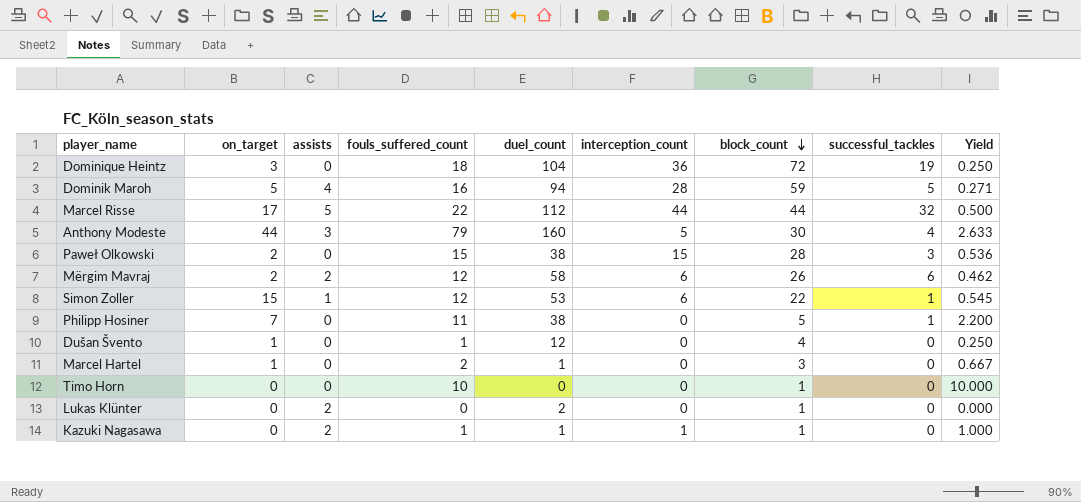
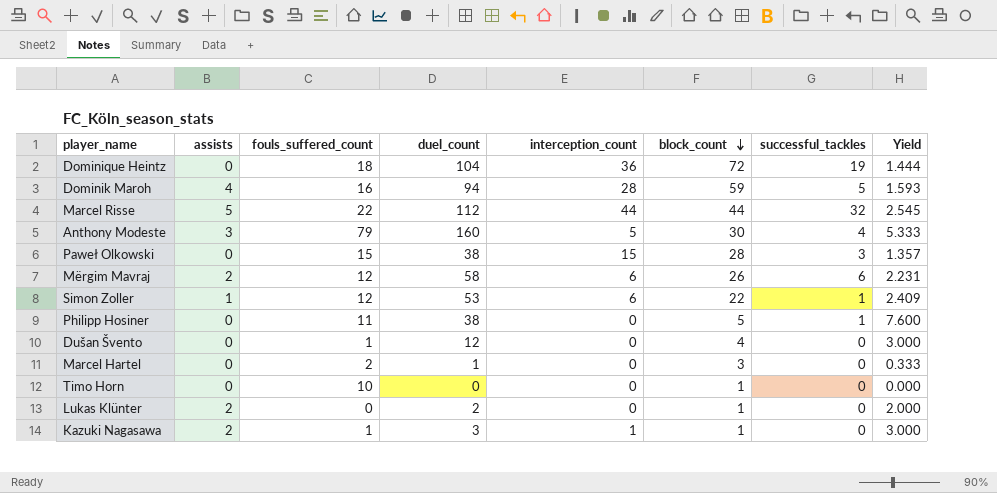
column on_target | position: 2 -> none
column Yield | formula: [fouls_suffered_count] / [block_count] -> [duel_count] / [block_count]
Kazuki Nagasawa | duel_count: 1 -> 3

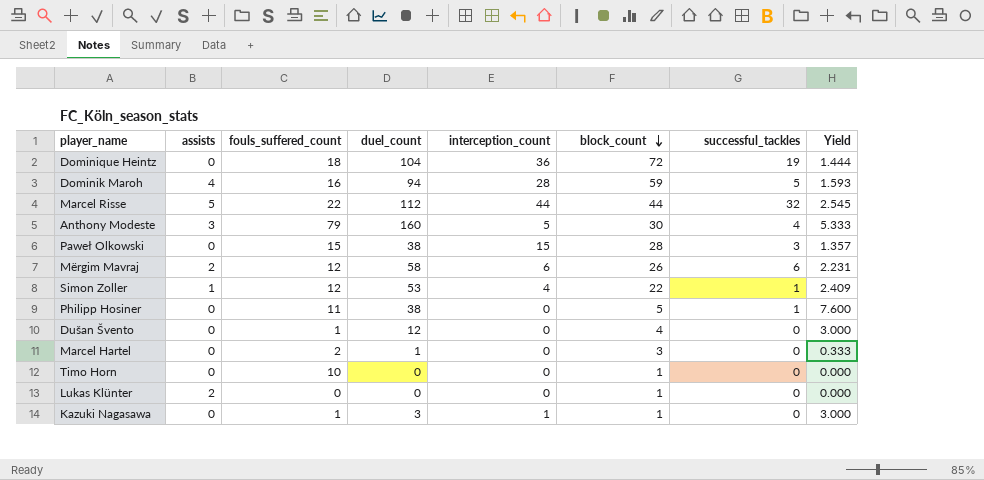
Simon Zoller | interception_count: 6 -> 4
Lukas Klünter | duel_count: 2 -> 0
Lukas Klünter | Yield: 2.000 -> 0.000
Kazuki Nagasawa | assists: 2 -> 0

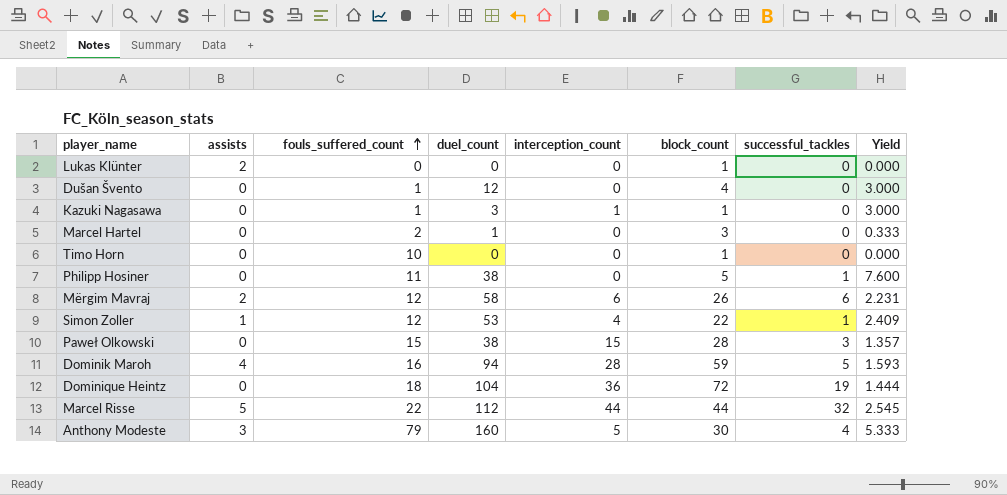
row order: block_count descending -> fouls_suffered_count ascending

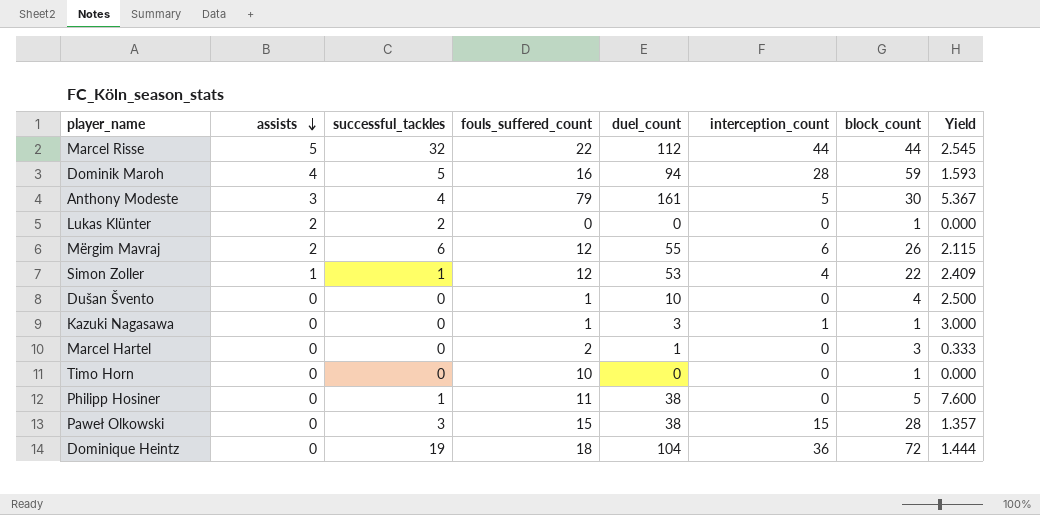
row order: fouls_suffered_count ascending -> assists descending
column successful_tackles | position: 7 -> 3
Anthony Modeste | duel_count: 160 -> 161
Anthony Modeste | Yield: 5.333 -> 5.367
Lukas Klünter | successful_tackles: 0 -> 2
Mërgim Mavraj | duel_count: 58 -> 55
Mërgim Mavraj | Yield: 2.231 -> 2.115
Dušan Švento | duel_count: 12 -> 10
Dušan Švento | Yield: 3.000 -> 2.500

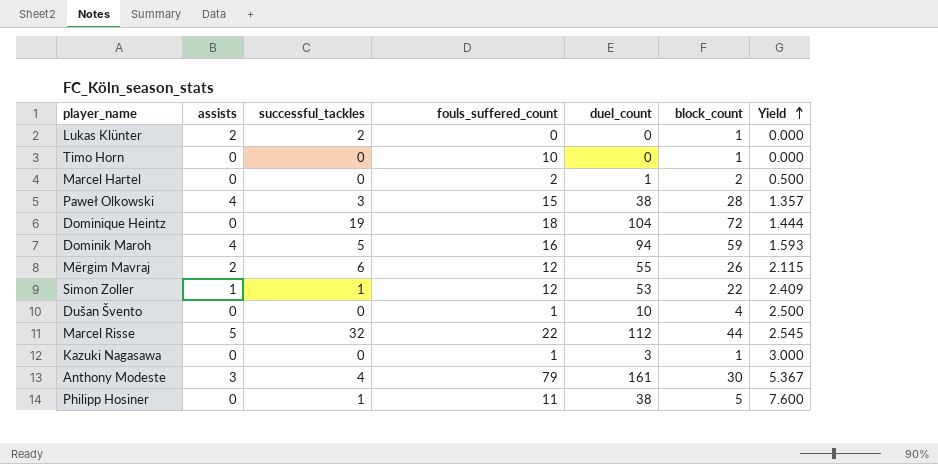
row order: assists descending -> Yield ascending
column interception_count | position: 6 -> none
Marcel Hartel | block_count: 3 -> 2
Marcel Hartel | Yield: 0.333 -> 0.500
Paweł Olkowski | assists: 0 -> 4

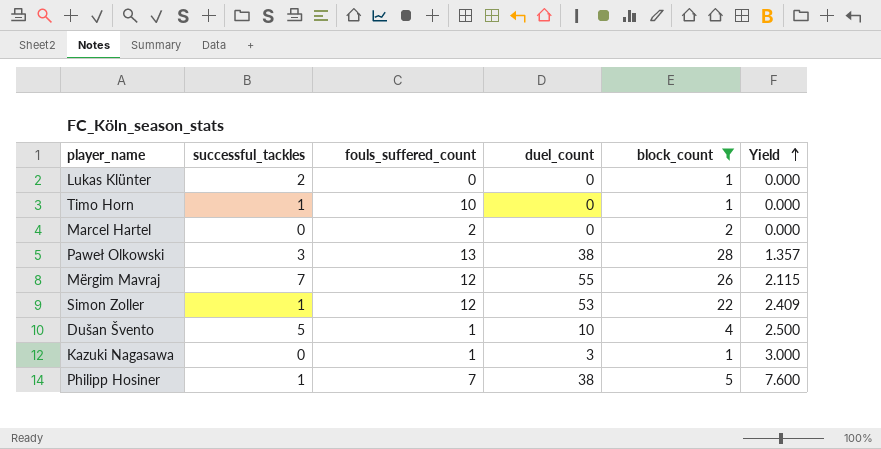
filter: none -> block_count <= 28
column assists | position: 2 -> none
Timo Horn | successful_tackles: 0 -> 1
Marcel Hartel | duel_count: 1 -> 0
Marcel Hartel | Yield: 0.500 -> 0.000
Paweł Olkowski | fouls_suffered_count: 15 -> 13
Mërgim Mavraj | successful_tackles: 6 -> 7
Dušan Švento | successful_tackles: 0 -> 5
Philipp Hosiner | fouls_suffered_count: 11 -> 7

